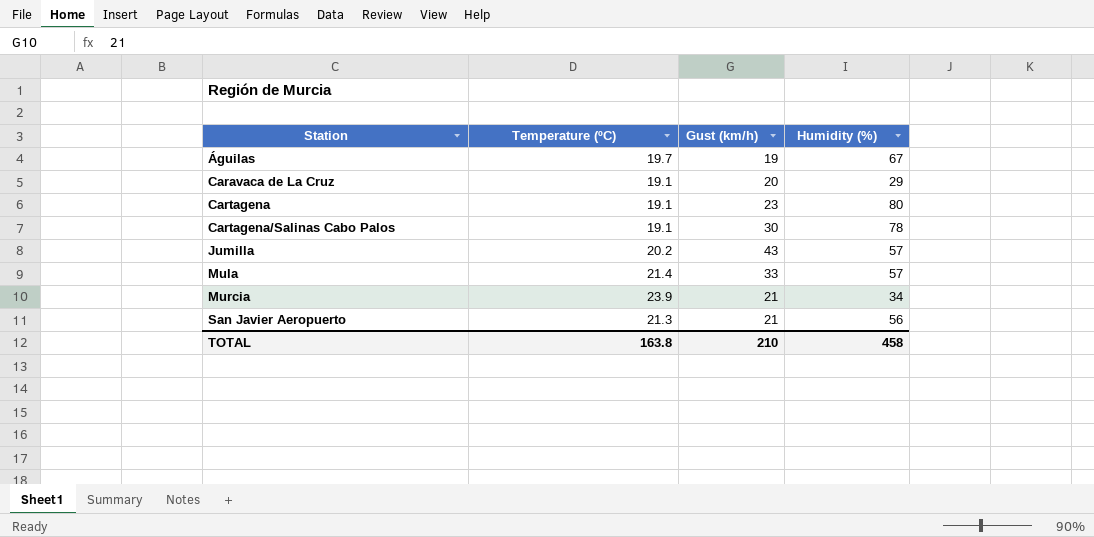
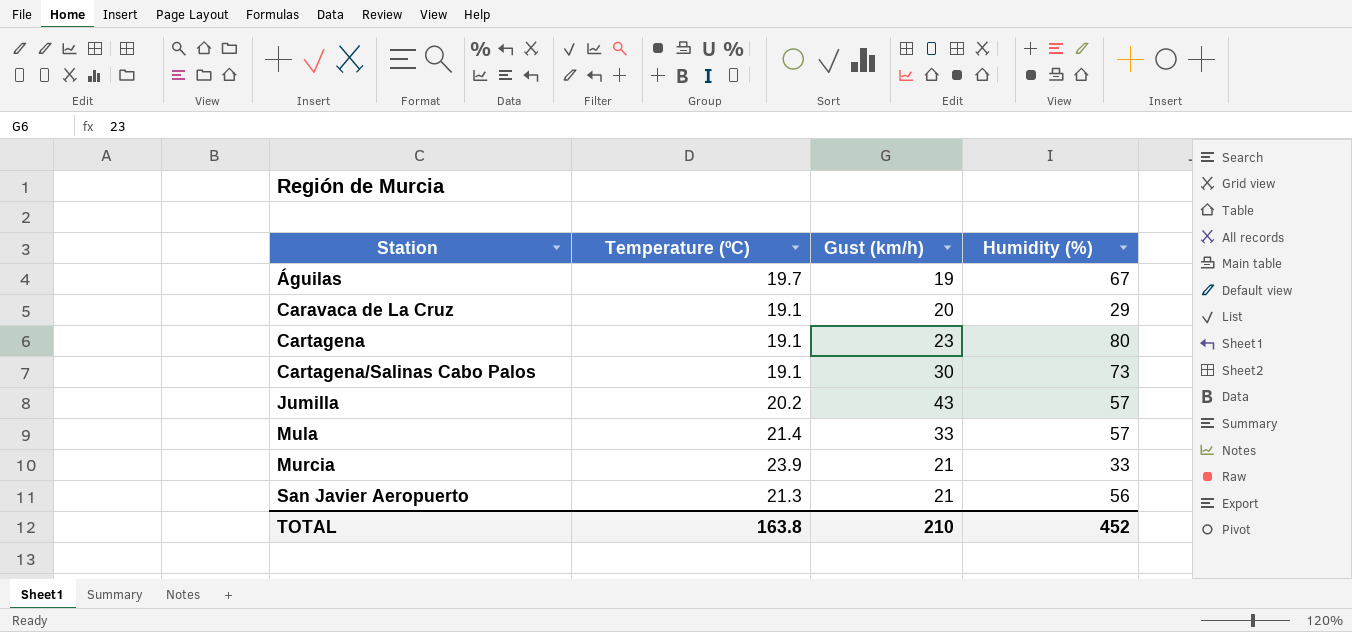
Cartagena/Salinas Cabo Palos | Humidity (%): 78 -> 73
Murcia | Humidity (%): 34 -> 33
TOTAL | Humidity (%): 458 -> 452

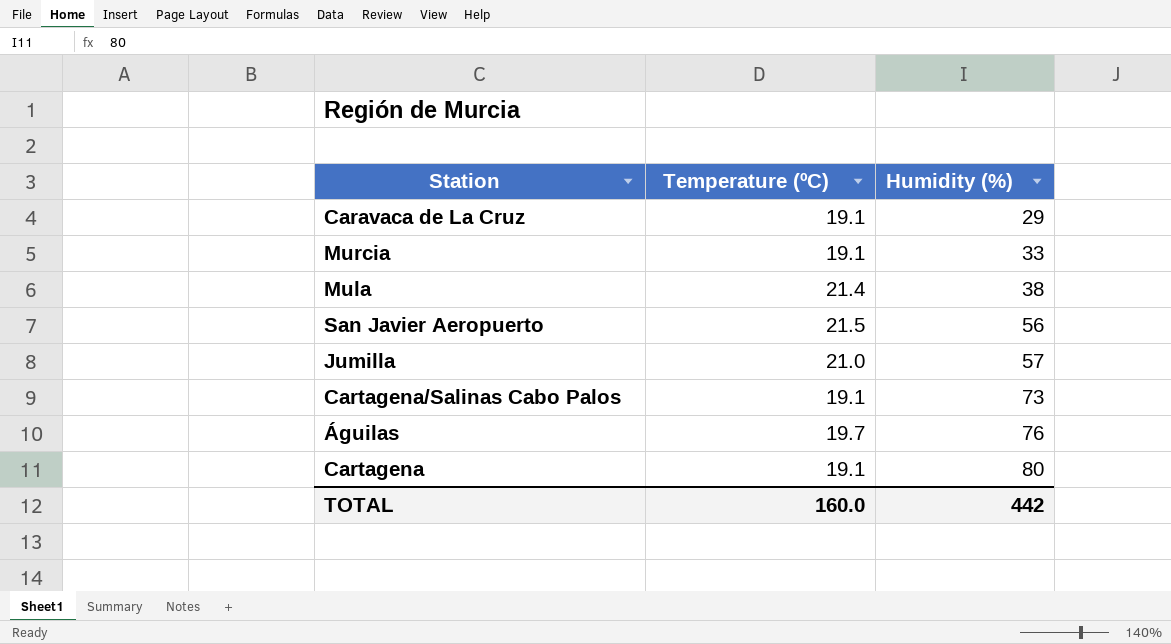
row order: Station ascending -> Humidity (%) ascending
column Gust (km/h) | position: 3 -> none
Murcia | Temperature (ºC): 23.9 -> 19.1
Mula | Humidity (%): 57 -> 38
San Javier Aeropuerto | Temperature (ºC): 21.3 -> 21.5
Jumilla | Temperature (ºC): 20.2 -> 21.0
Águilas | Humidity (%): 67 -> 76
TOTAL | Temperature (ºC): 163.8 -> 160.0
TOTAL | Humidity (%): 452 -> 442

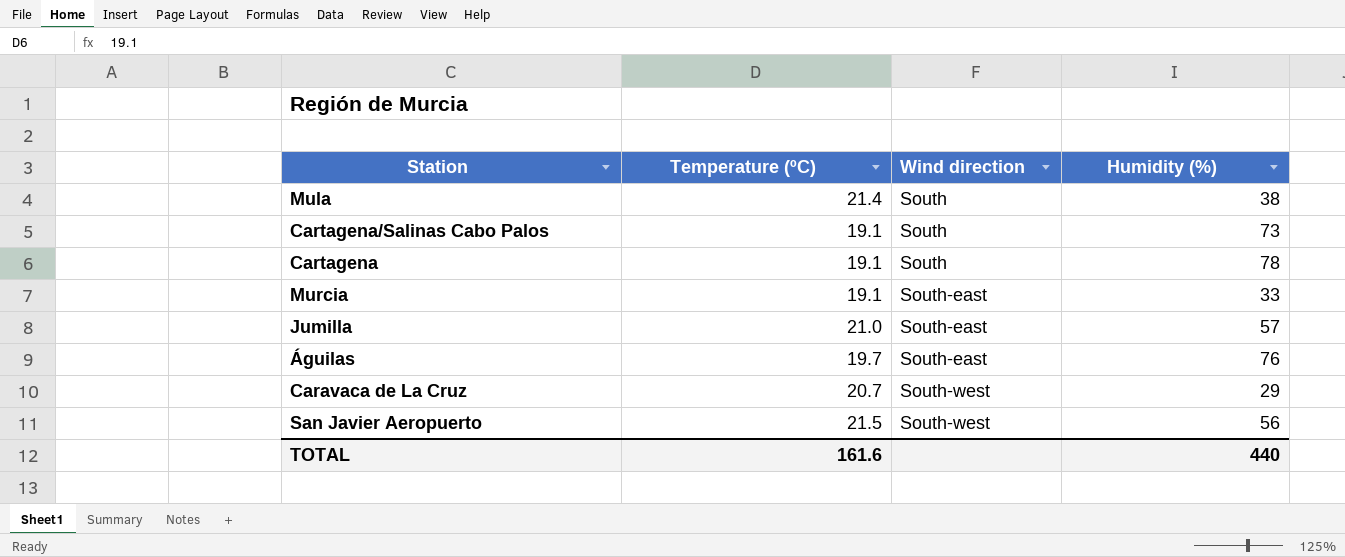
row order: Humidity (%) ascending -> Wind direction ascending
column Wind direction | position: none -> 3
Cartagena | Humidity (%): 80 -> 78
Caravaca de La Cruz | Temperature (ºC): 19.1 -> 20.7
TOTAL | Temperature (ºC): 160.0 -> 161.6
TOTAL | Humidity (%): 442 -> 440

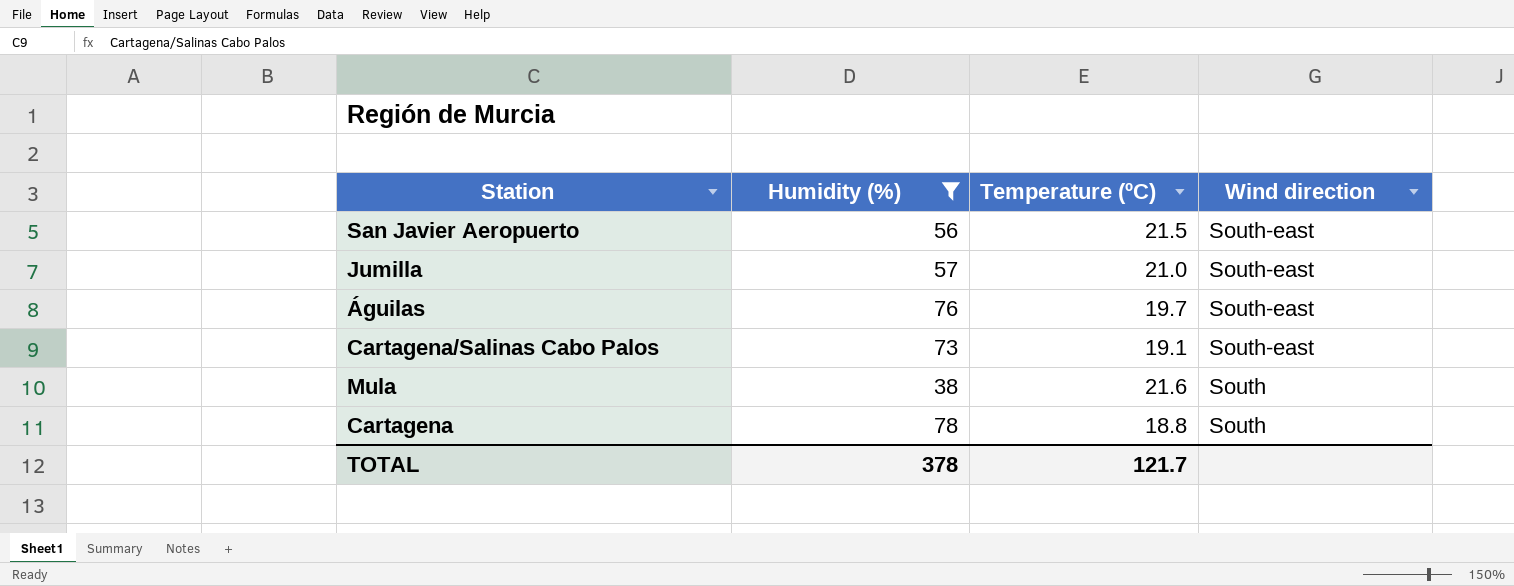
filter: none -> Humidity (%) >= 38
row order: Wind direction ascending -> Wind direction descending
column Humidity (%) | position: 4 -> 2
San Javier Aeropuerto | Wind direction: South-west -> South-east
Cartagena/Salinas Cabo Palos | Wind direction: South -> South-east
Mula | Temperature (ºC): 21.4 -> 21.6
Cartagena | Temperature (ºC): 19.1 -> 18.8
TOTAL | Humidity (%): 440 -> 378
TOTAL | Temperature (ºC): 161.6 -> 121.7

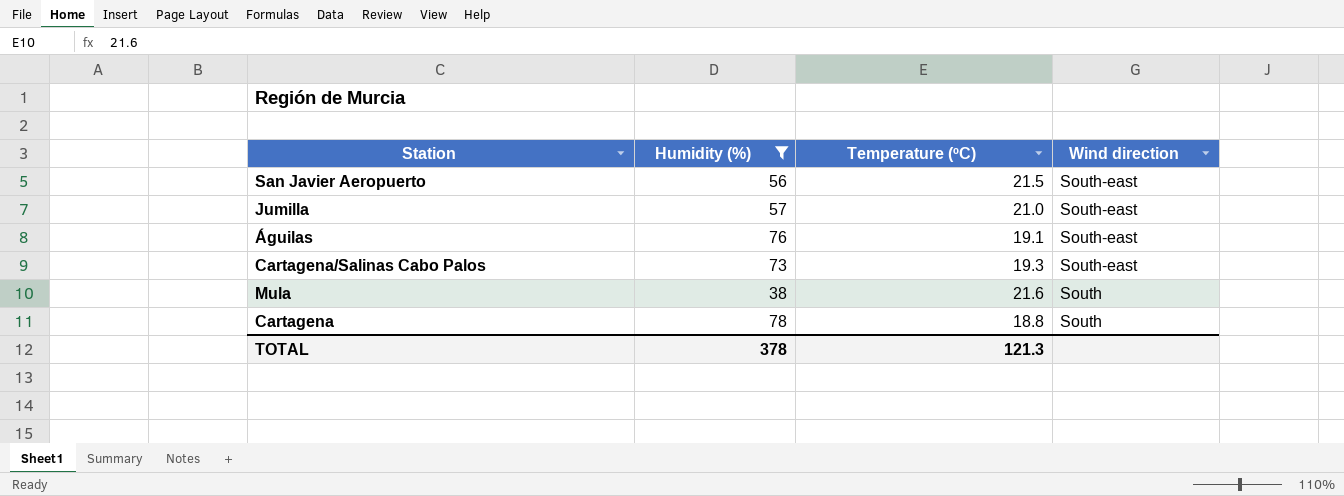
Águilas | Temperature (ºC): 19.7 -> 19.1
Cartagena/Salinas Cabo Palos | Temperature (ºC): 19.1 -> 19.3
TOTAL | Temperature (ºC): 121.7 -> 121.3

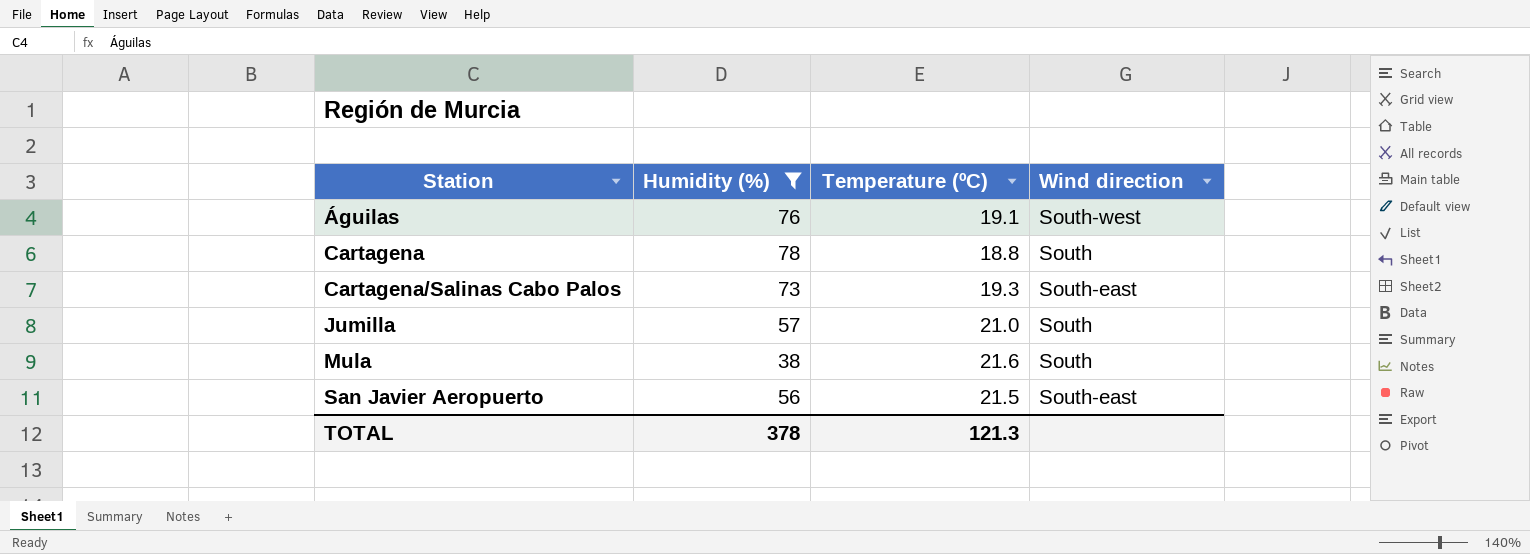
row order: Wind direction descending -> Station ascending
Águilas | Wind direction: South-east -> South-west
Jumilla | Wind direction: South-east -> South

